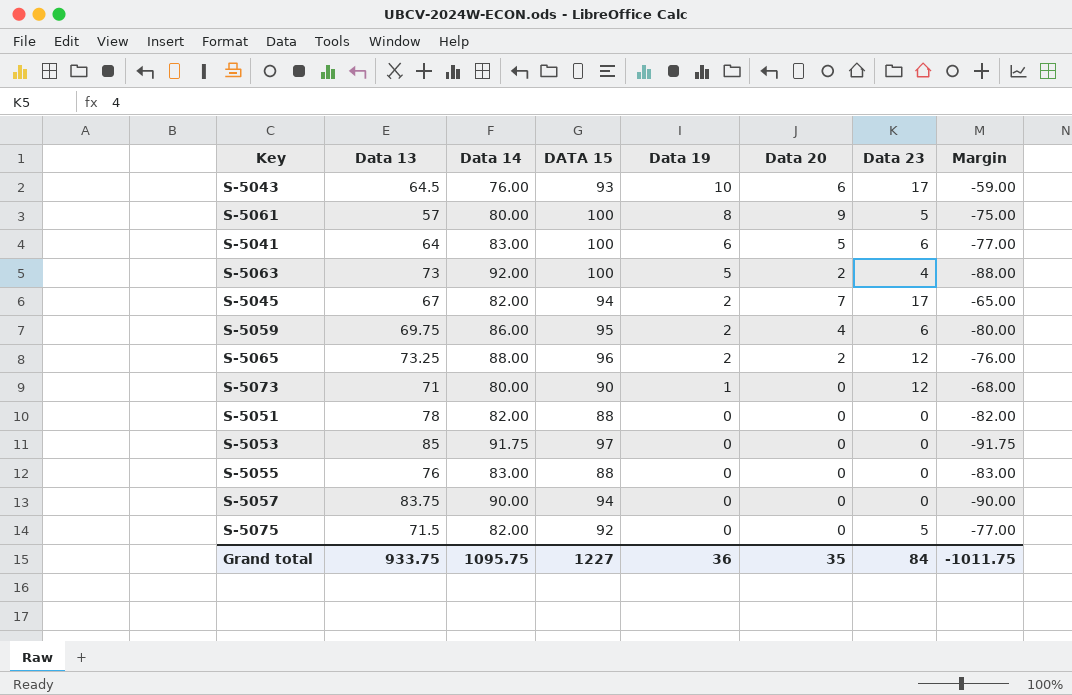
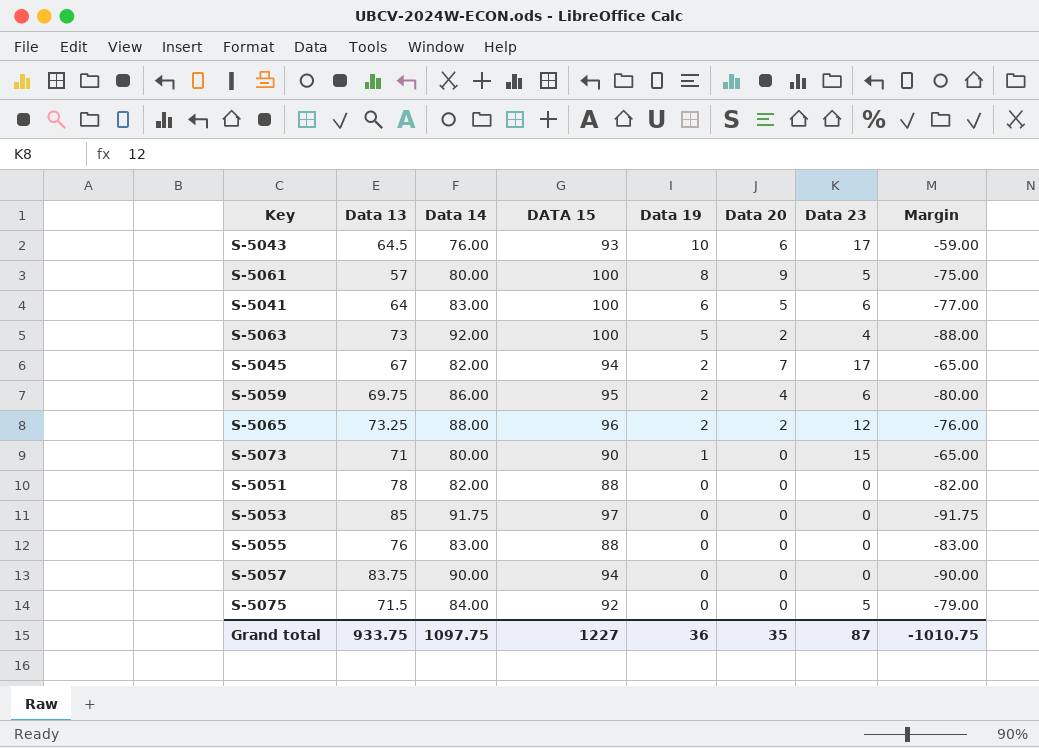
S-5073 | Data 23: 12 -> 15
S-5073 | Margin: -68.00 -> -65.00
S-5075 | Data 14: 82.00 -> 84.00
S-5075 | Margin: -77.00 -> -79.00
Grand total | Data 14: 1095.75 -> 1097.75
Grand total | Data 23: 84 -> 87
Grand total | Margin: -1011.75 -> -1010.75

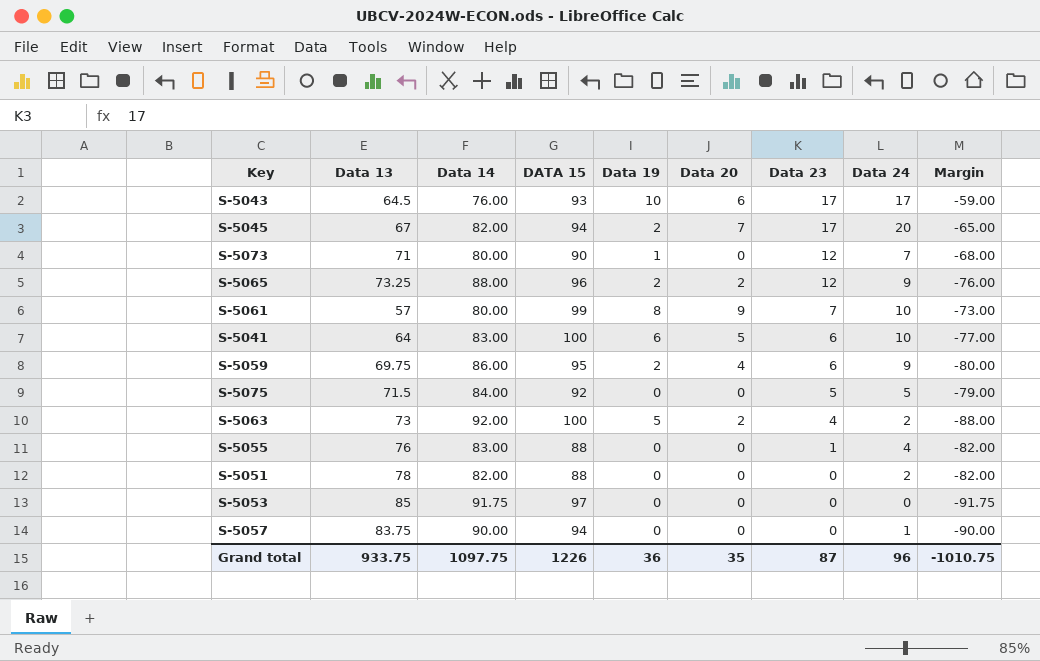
row order: Data 19 descending -> Data 23 descending
column Data 24 | position: none -> 8
S-5073 | Data 23: 15 -> 12
S-5073 | Margin: -65.00 -> -68.00
S-5061 | DATA 15: 100 -> 99
S-5061 | Data 23: 5 -> 7
S-5061 | Margin: -75.00 -> -73.00
S-5055 | Data 23: 0 -> 1
S-5055 | Margin: -83.00 -> -82.00
Grand total | DATA 15: 1227 -> 1226

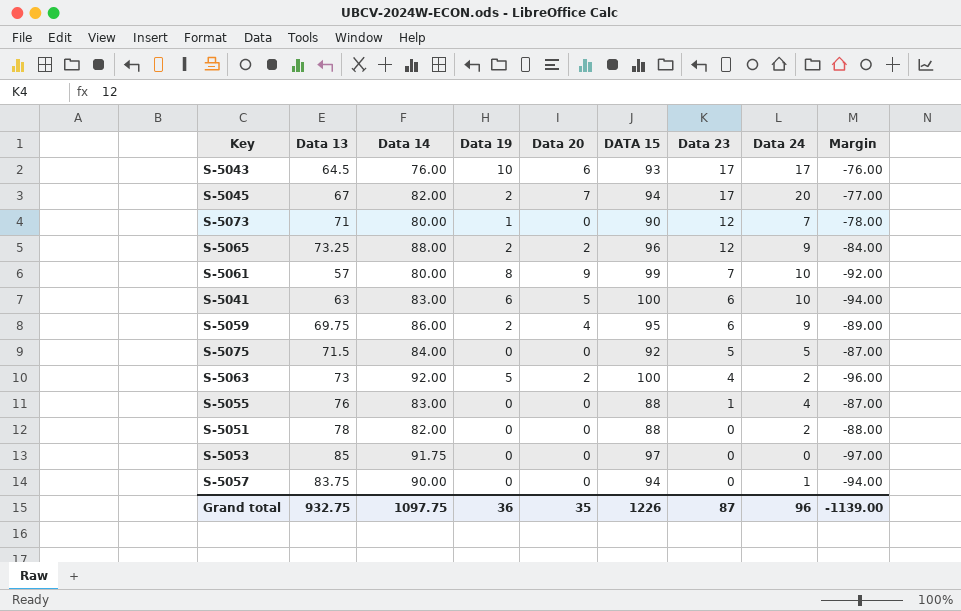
column DATA 15 | position: 4 -> 6
column Margin | formula: [Data 23] - [Data 14] -> [Data 23] - [DATA 15]
S-5041 | Data 13: 64 -> 63
Grand total | Data 13: 933.75 -> 932.75
Grand total | Margin: -1010.75 -> -1139.00

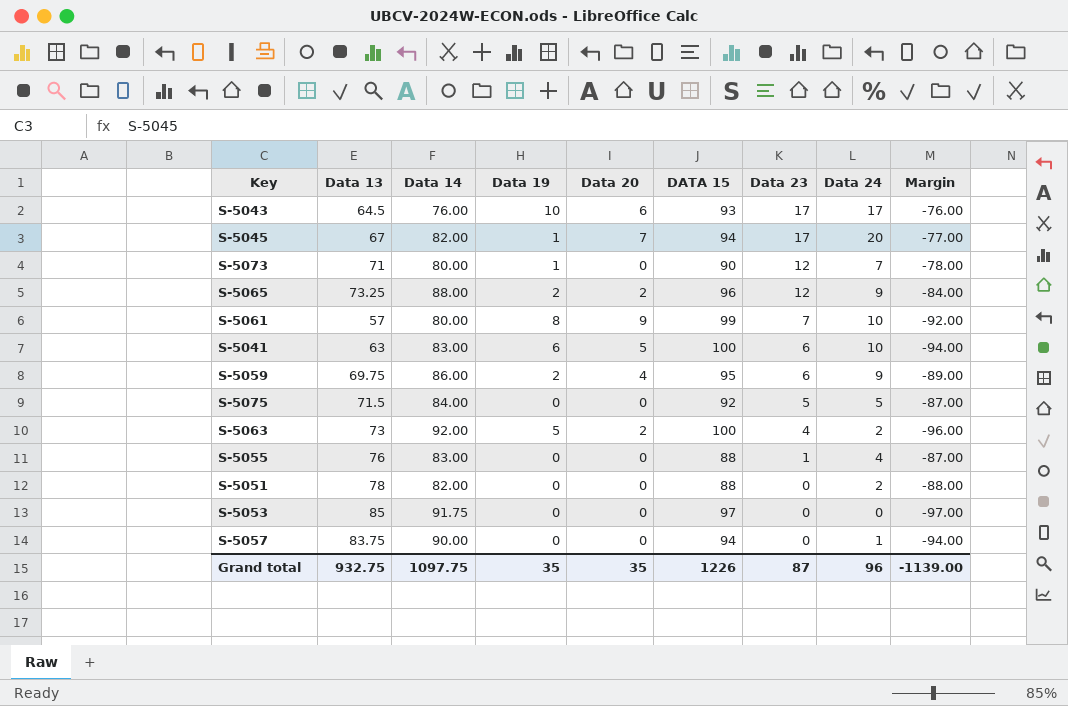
S-5045 | Data 19: 2 -> 1
Grand total | Data 19: 36 -> 35

